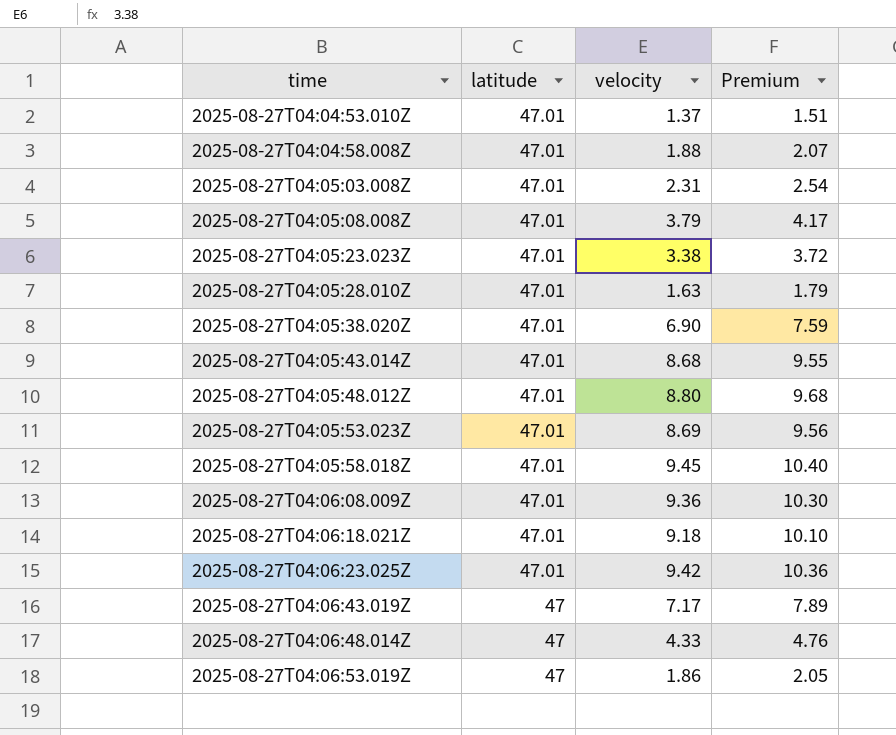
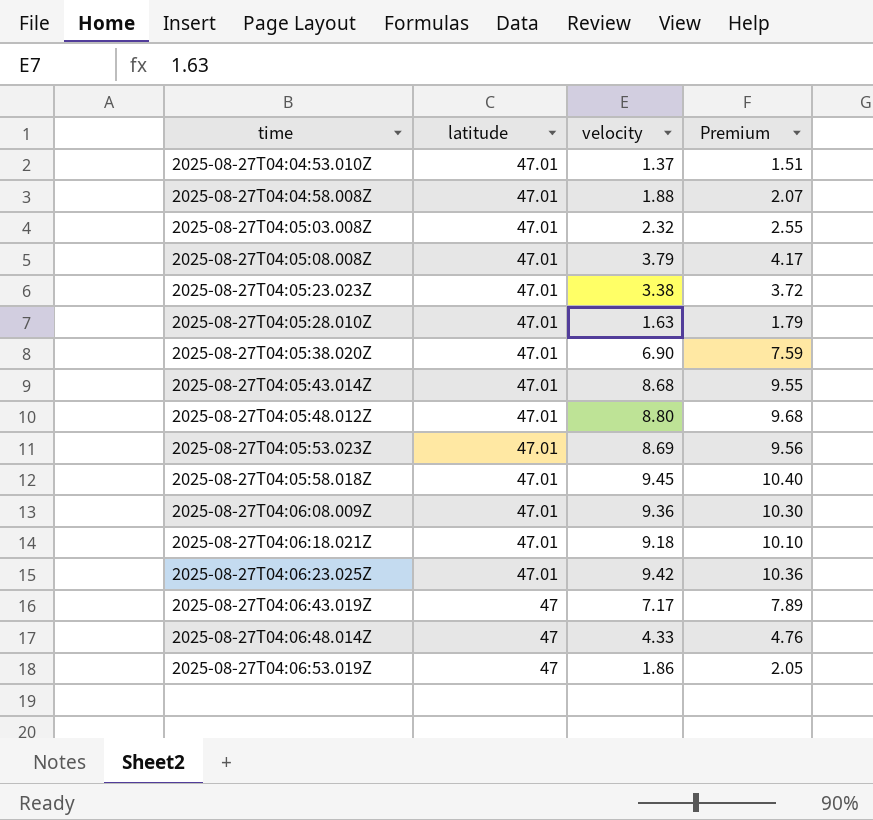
2025-08-27T04:05:03.008Z | velocity: 2.31 -> 2.32
2025-08-27T04:05:03.008Z | Premium: 2.54 -> 2.55

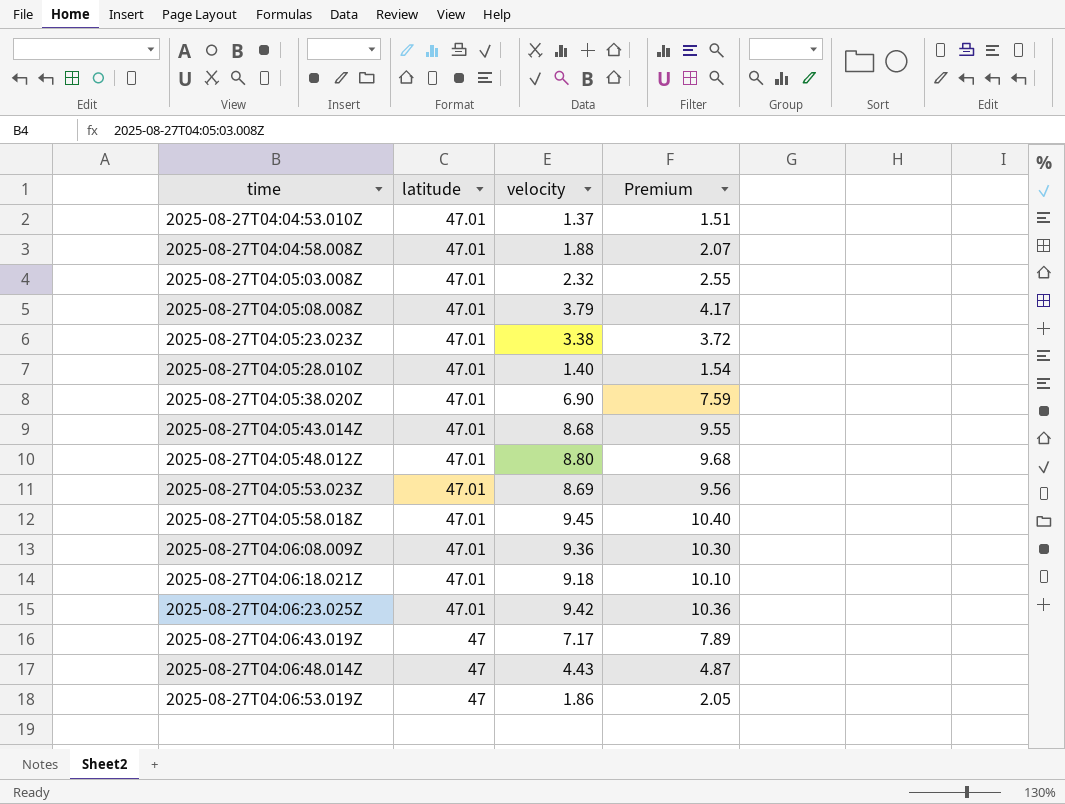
2025-08-27T04:05:28.010Z | velocity: 1.63 -> 1.40
2025-08-27T04:05:28.010Z | Premium: 1.79 -> 1.54
2025-08-27T04:06:48.014Z | velocity: 4.33 -> 4.43
2025-08-27T04:06:48.014Z | Premium: 4.76 -> 4.87

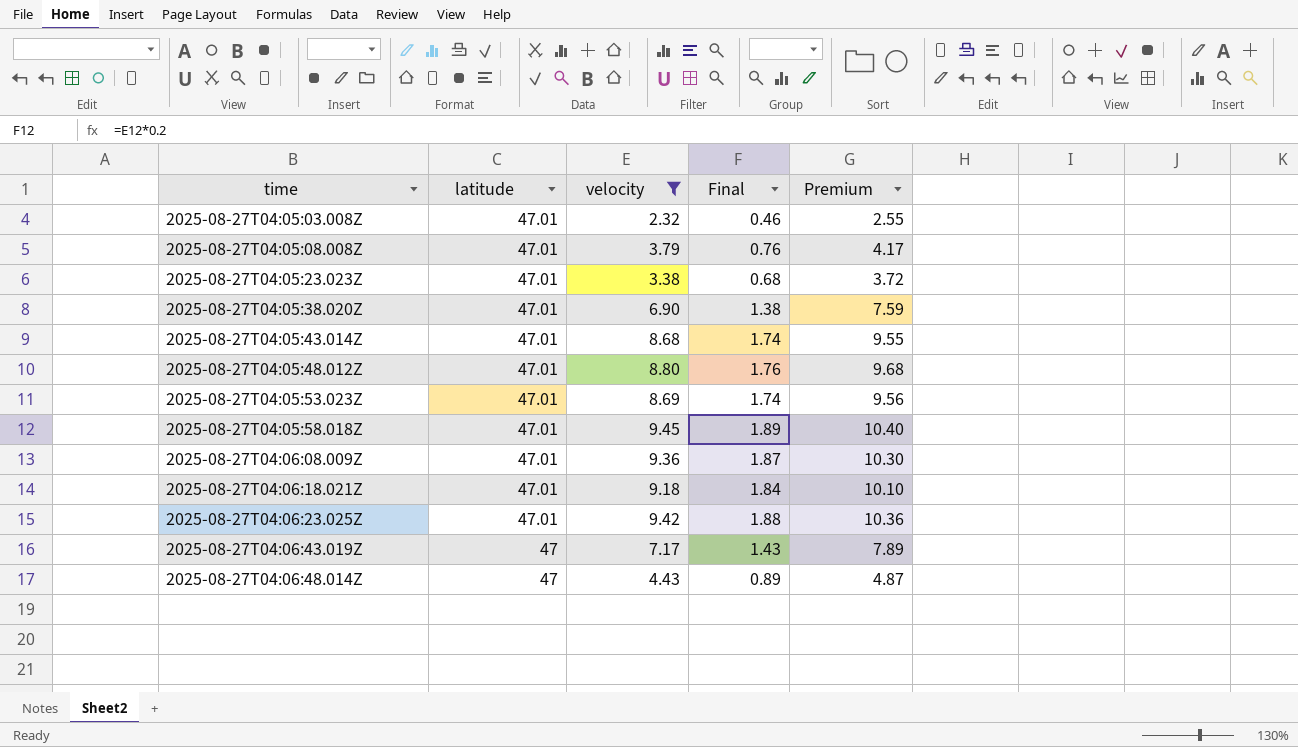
filter: none -> velocity >= 2.32
column Final | formula: none -> [velocity] * 0.2

